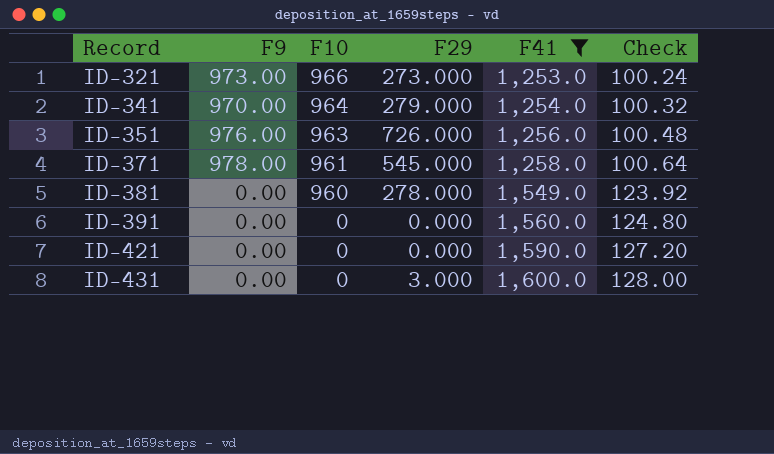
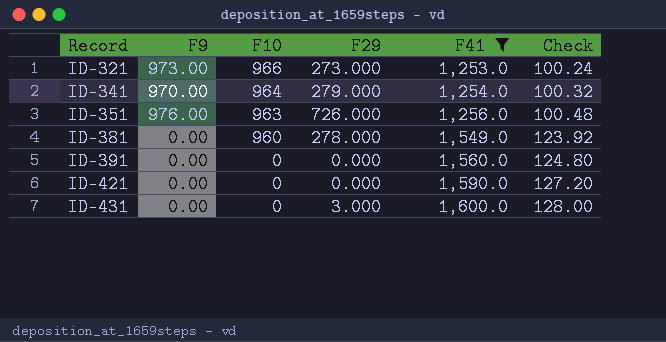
row ID-371: 978.00 | 961 | 545.000 | 1,258.0 | 100.64 -> none

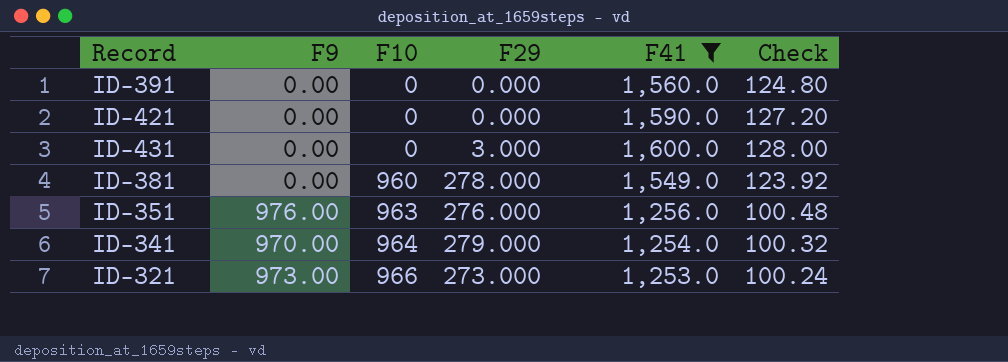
row order: Record ascending -> F10 ascending
ID-351 | F29: 726.000 -> 276.000

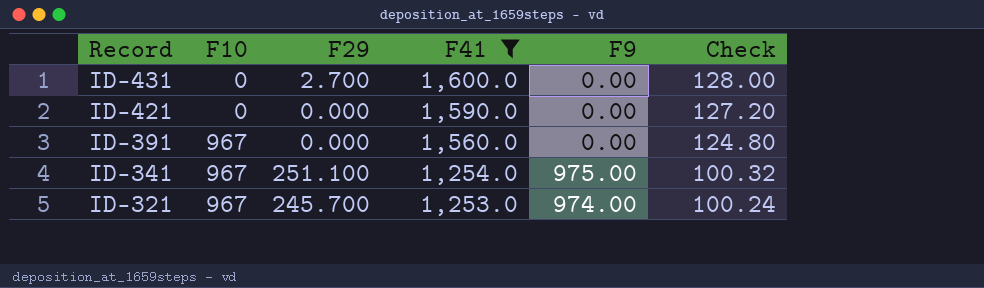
row order: F10 ascending -> Record descending
column F9 | position: 2 -> 5
row ID-381: 0.00 | 960 | 278.000 | 1,549.0 | 123.92 -> none
row ID-351: 976.00 | 963 | 276.000 | 1,256.0 | 100.48 -> none
ID-431 | F29: 3.000 -> 2.700
ID-391 | F10: 0 -> 967
ID-341 | F10: 964 -> 967
ID-341 | F29: 279.000 -> 251.100
ID-341 | F9: 970.00 -> 975.00
ID-321 | F10: 966 -> 967
ID-321 | F29: 273.000 -> 245.700
ID-321 | F9: 973.00 -> 974.00

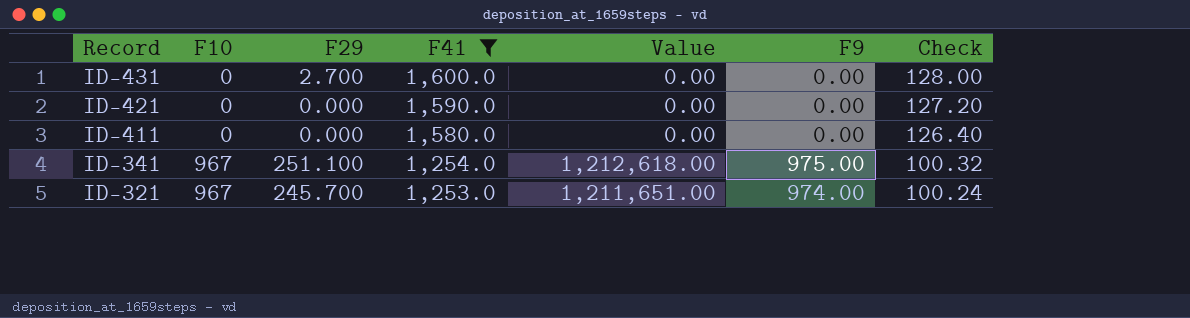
column Value | formula: none -> [F10] * [F41]
row ID-391: 967 | 0.000 | 1,560.0 | 0.00 | 124.80 -> none
row ID-411: none -> 0 | 0.000 | 1,580.0 | 0.00 | 0.00 | 126.40

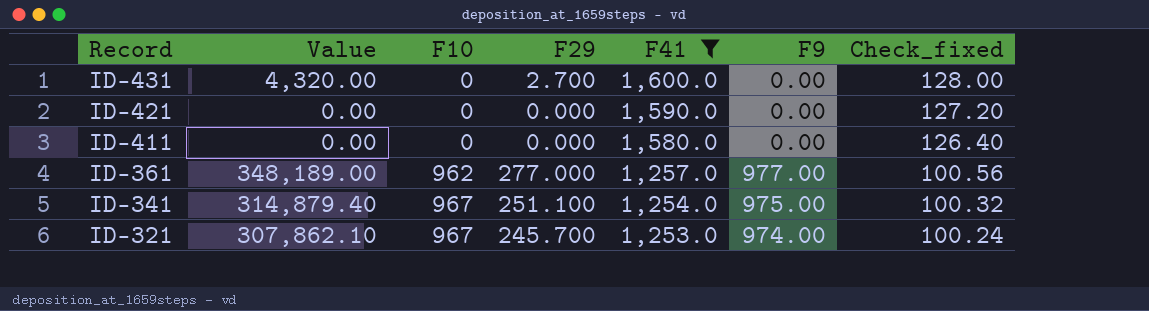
column Value | formula: [F10] * [F41] -> [F29] * [F41]
column Value | position: 5 -> 2
column name: Check -> Check_fixed
row ID-361: none -> 348,189.00 | 962 | 277.000 | 1,257.0 | 977.00 | 100.56

